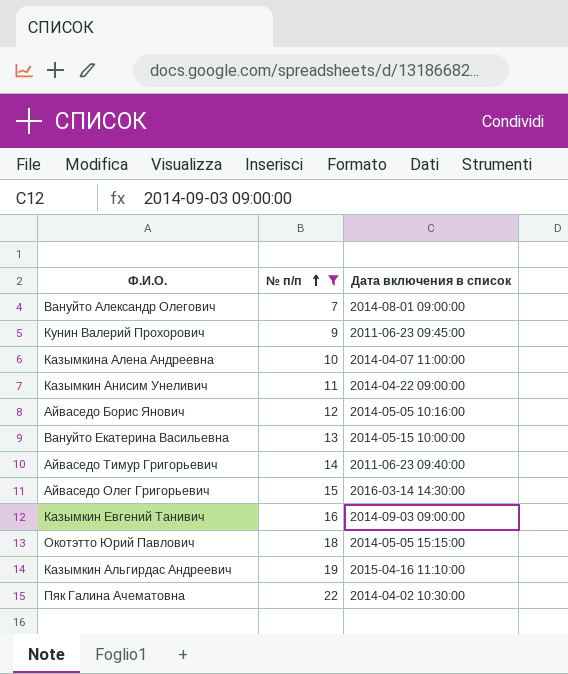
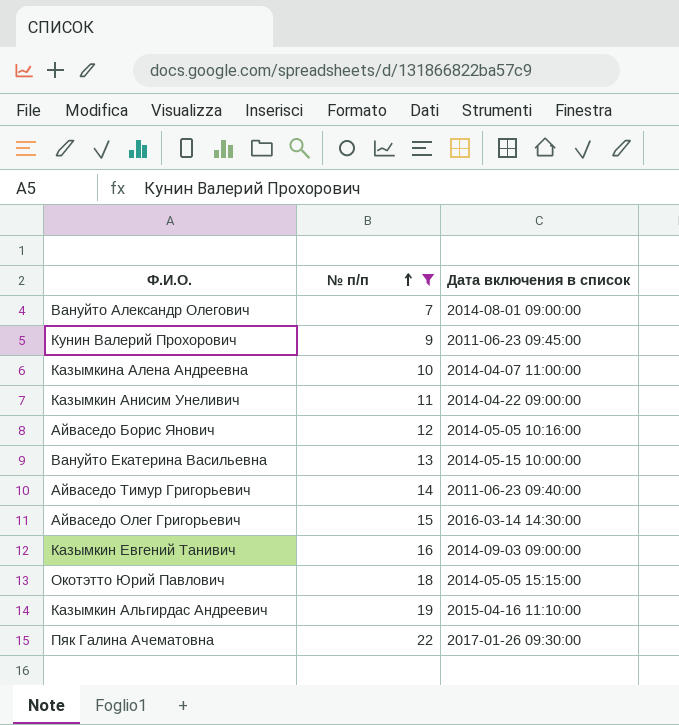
Пяк Галина Ачематовна | Дата включения в список: 2014-04-02 10:30:00 -> 2017-01-26 09:30:00

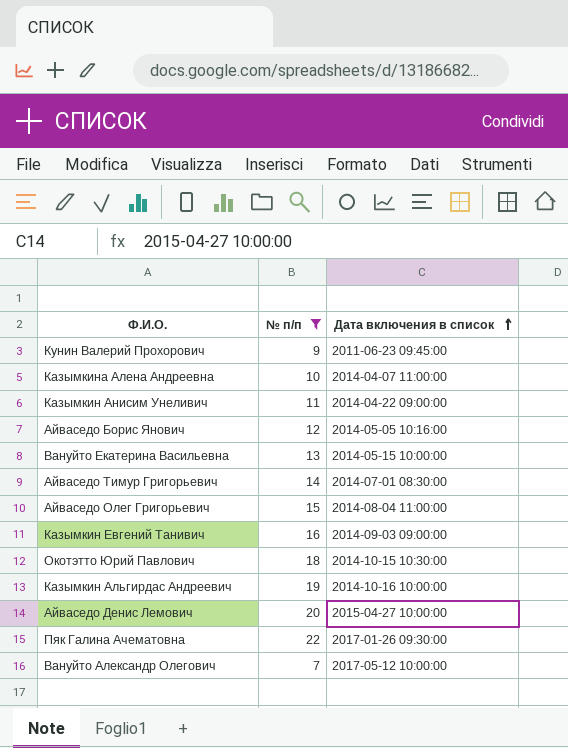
row order: № п/п ascending -> Дата включения в список ascending
Айваседо Тимур Григорьевич | Дата включения в список: 2011-06-23 09:40:00 -> 2014-07-01 08:30:00
Айваседо Олег Григорьевич | Дата включения в список: 2016-03-14 14:30:00 -> 2014-08-04 11:00:00
Окотэтто Юрий Павлович | Дата включения в список: 2014-05-05 15:15:00 -> 2014-10-15 10:30:00
Казымкин Альгирдас Андреевич | Дата включения в список: 2015-04-16 11:10:00 -> 2014-10-16 10:00:00
row Айваседо Денис Лемович: none -> 20 | 2015-04-27 10:00:00
Вануйто Александр Олегович | Дата включения в список: 2014-08-01 09:00:00 -> 2017-05-12 10:00:00

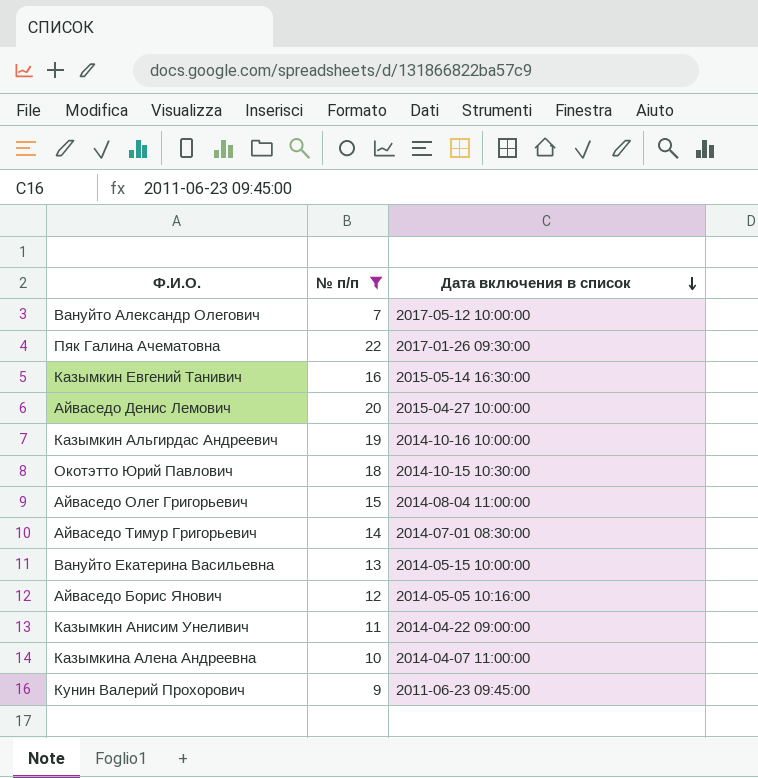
row order: Дата включения в список ascending -> Дата включения в список descending
Казымкин Евгений Танивич | Дата включения в список: 2014-09-03 09:00:00 -> 2015-05-14 16:30:00

